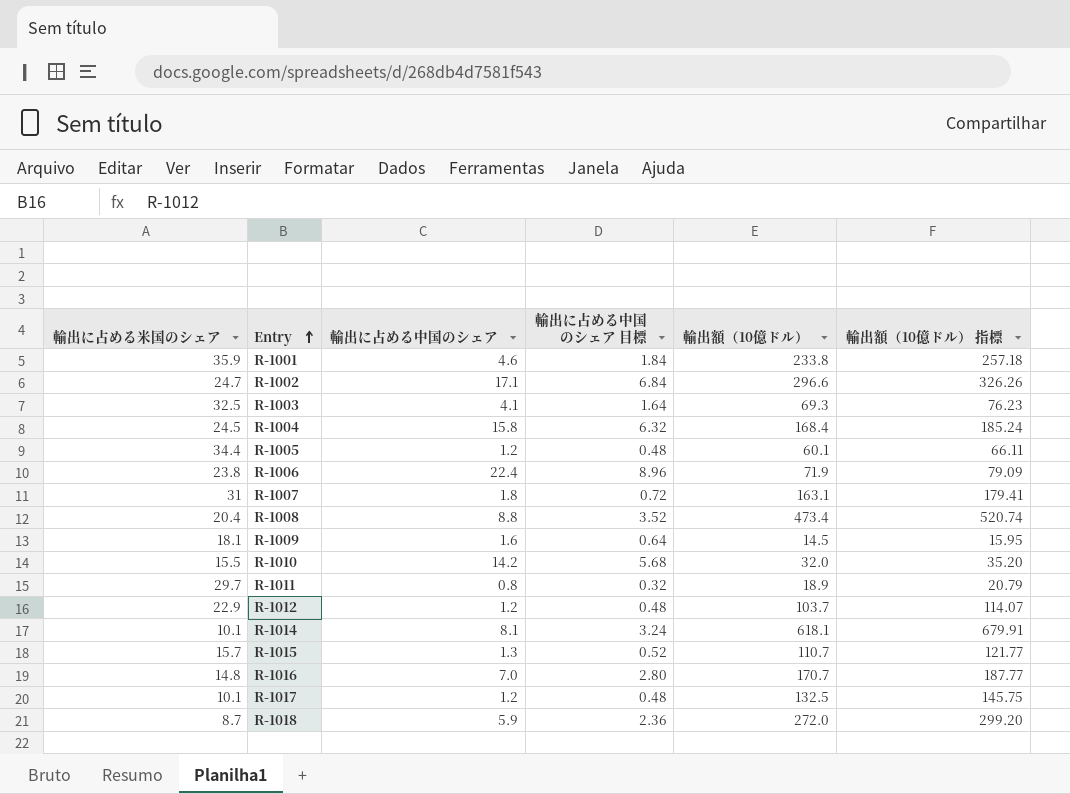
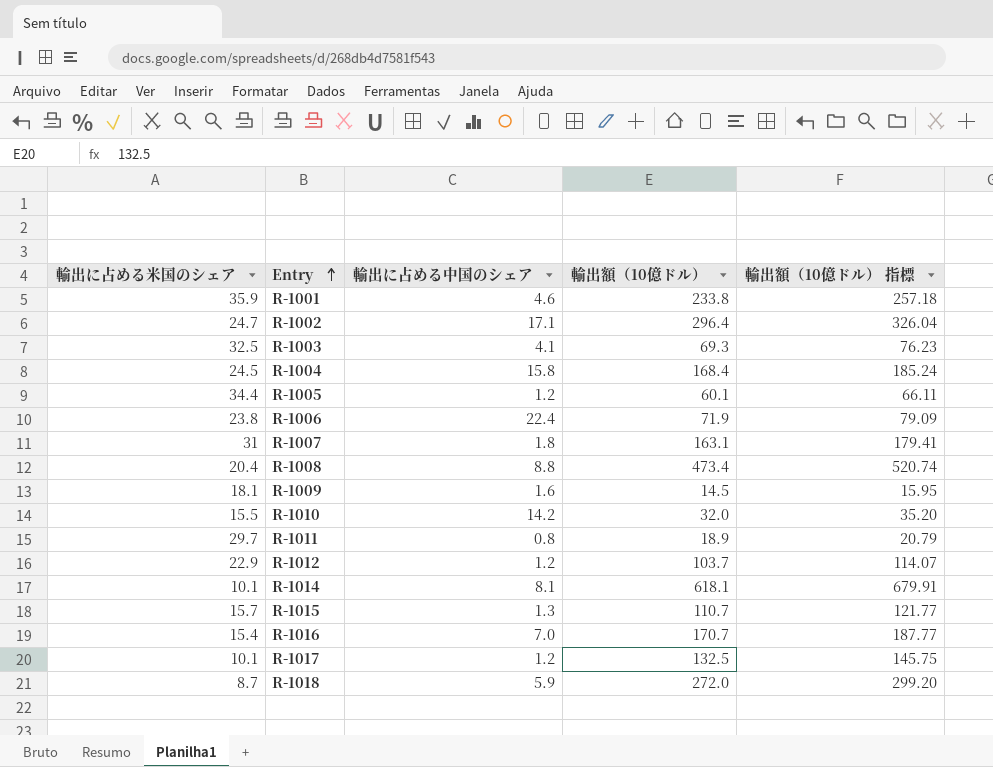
column 輸出に占める中国のシェア 目標 | formula: [輸出に占める中国のシェア] * 0.4 -> none
R-1002 | 輸出額（10億ドル）: 296.6 -> 296.4
R-1002 | 輸出額（10億ドル） 指標: 326.26 -> 326.04
R-1016 | 輸出に占める米国のシェア: 14.8 -> 15.4

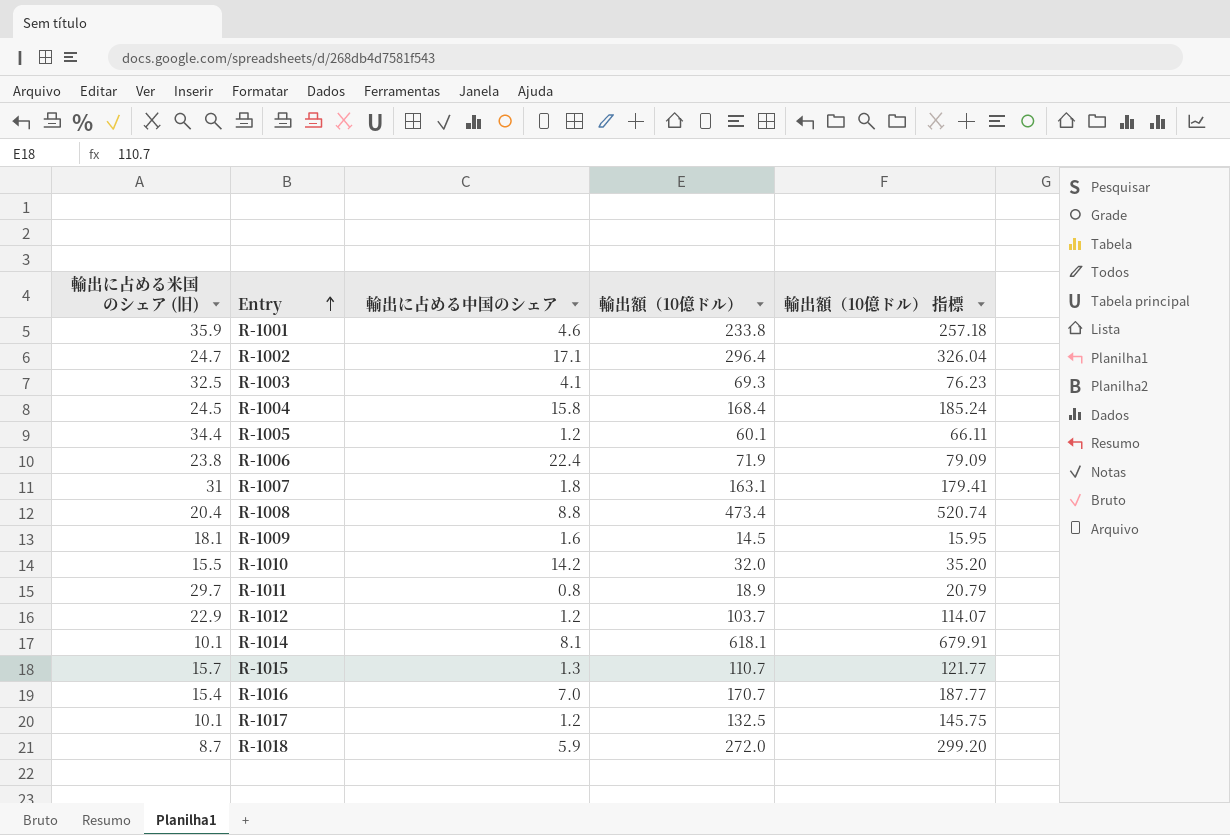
column name: 輸出に占める米国のシェア -> 輸出に占める米国のシェア (旧)

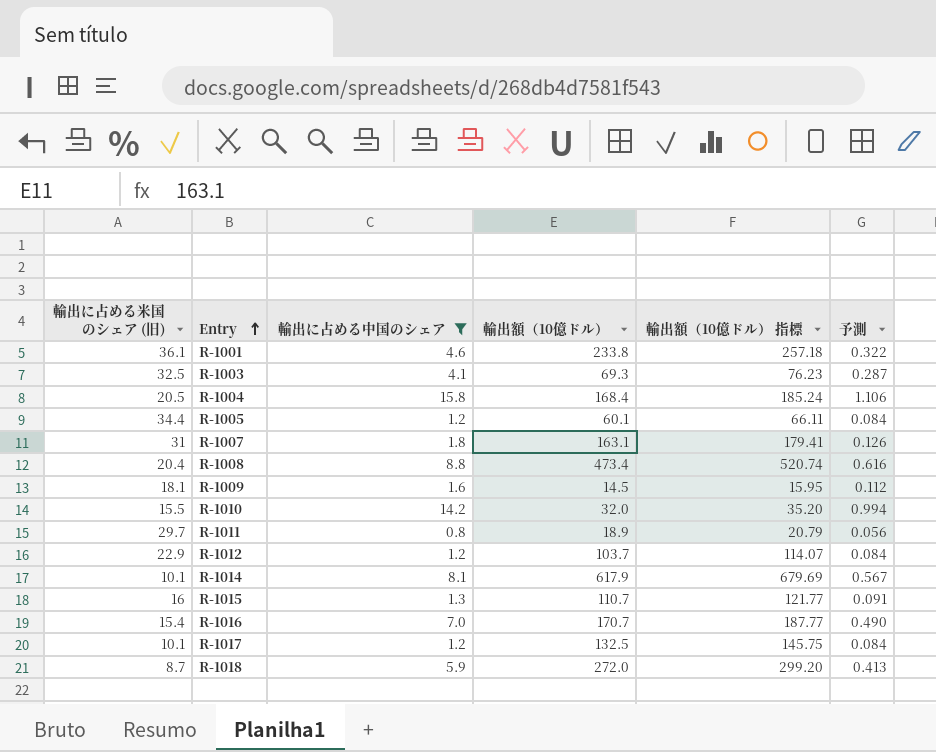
filter: none -> 輸出に占める中国のシェア <= 15.8
column 予測 | formula: none -> [輸出に占める中国のシェア] * 0.07
R-1001 | 輸出に占める米国のシェア (旧): 35.9 -> 36.1
R-1004 | 輸出に占める米国のシェア (旧): 24.5 -> 20.5
R-1014 | 輸出額（10億ドル）: 618.1 -> 617.9
R-1014 | 輸出額（10億ドル） 指標: 679.91 -> 679.69
R-1015 | 輸出に占める米国のシェア (旧): 15.7 -> 16

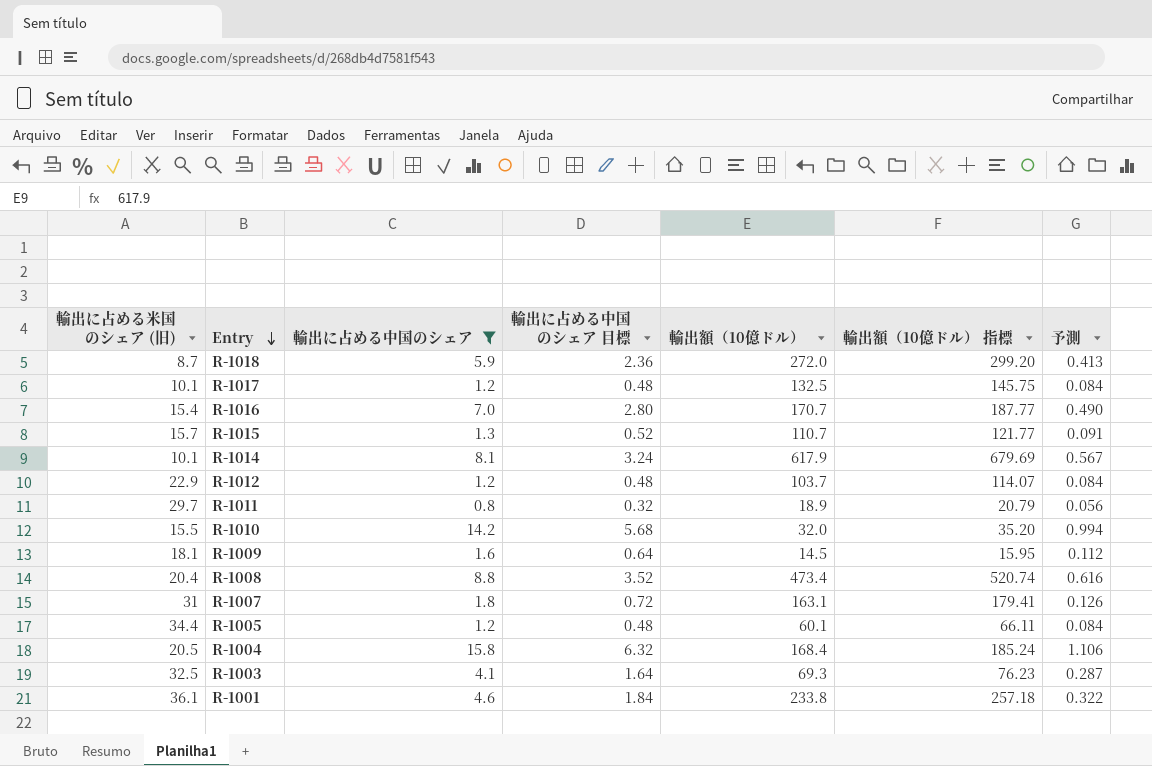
row order: Entry ascending -> Entry descending
column 輸出に占める中国のシェア 目標 | formula: none -> [輸出に占める中国のシェア] * 0.4
R-1015 | 輸出に占める米国のシェア (旧): 16 -> 15.7

